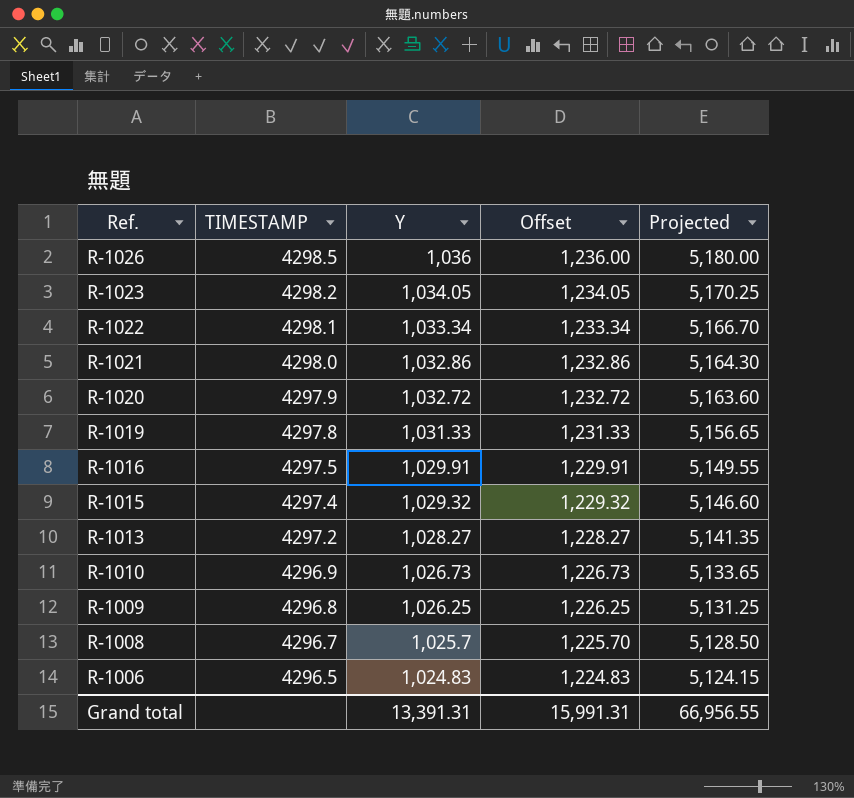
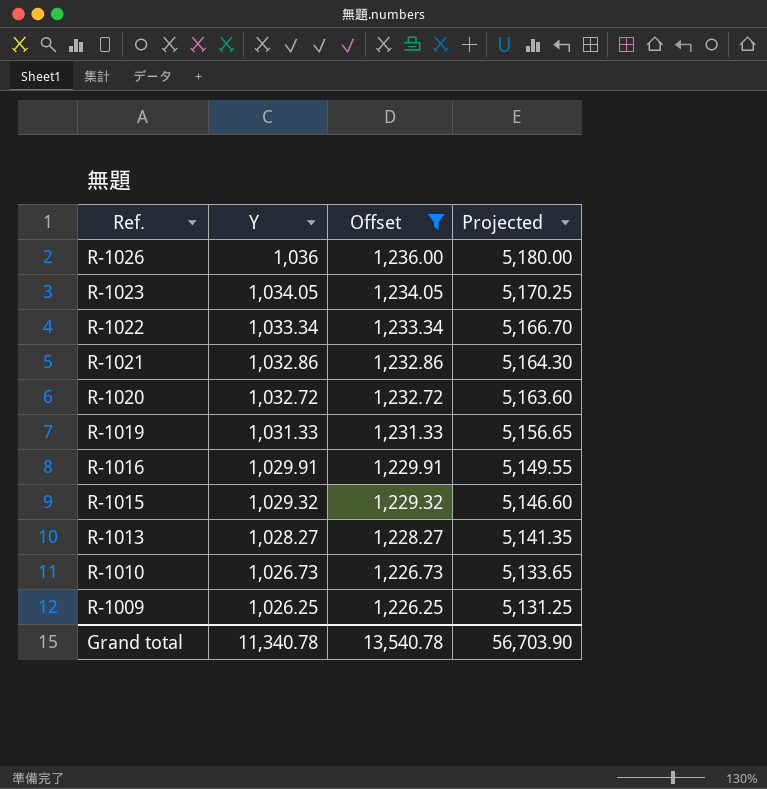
filter: none -> Offset >= 1,226.25
column TIMESTAMP | position: 2 -> none
Grand total | Y: 13,391.31 -> 11,340.78
Grand total | Offset: 15,991.31 -> 13,540.78
Grand total | Projected: 66,956.55 -> 56,703.90

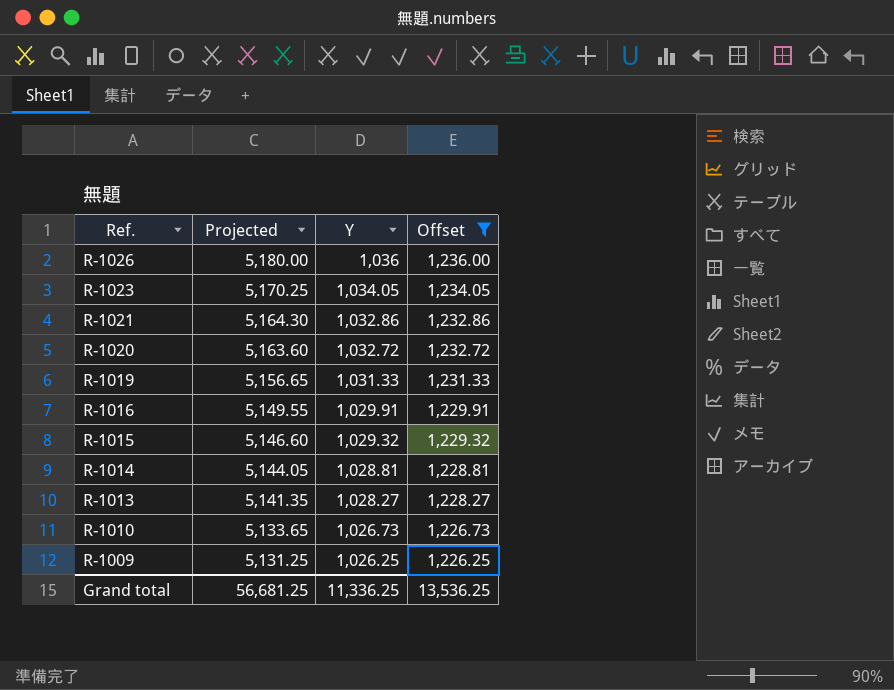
column Projected | position: 4 -> 2
row R-1022: 1,033.34 | 1,233.34 | 5,166.70 -> none
row R-1014: none -> 5,144.05 | 1,028.81 | 1,228.81
Grand total | Projected: 56,703.90 -> 56,681.25
Grand total | Y: 11,340.78 -> 11,336.25
Grand total | Offset: 13,540.78 -> 13,536.25

